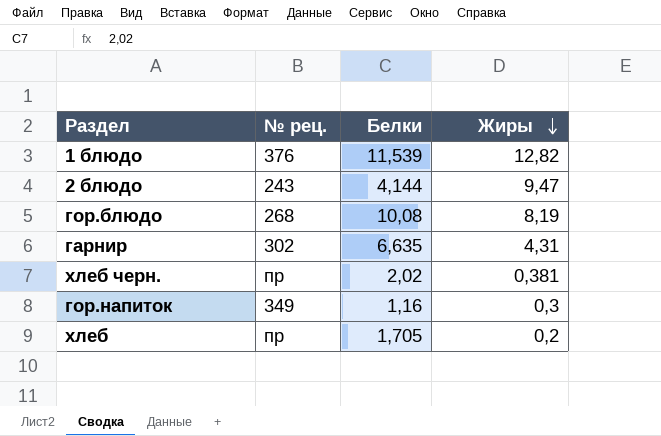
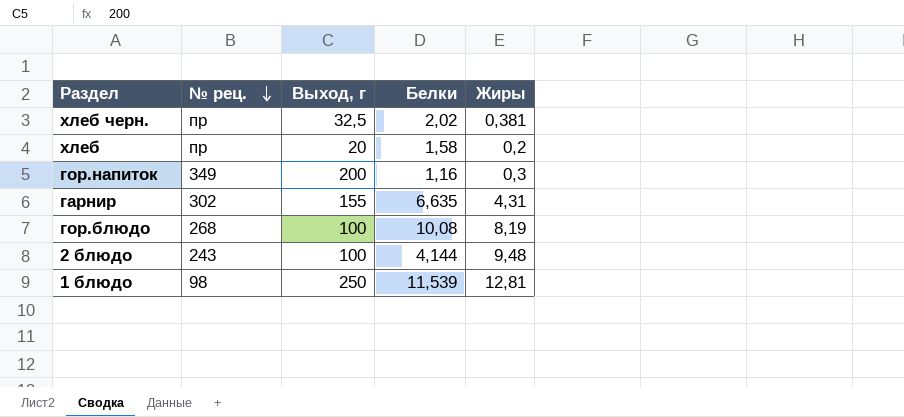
row order: Жиры descending -> № рец. descending
column Выход, г | position: none -> 3
хлеб | Белки: 1,705 -> 1,58
2 блюдо | Жиры: 9,47 -> 9,48
1 блюдо | № рец.: 376 -> 98
1 блюдо | Жиры: 12,82 -> 12,81

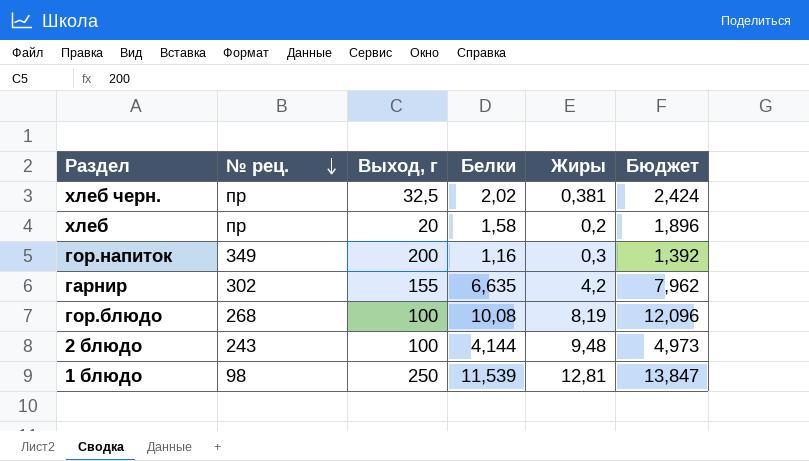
column Бюджет | formula: none -> [Белки] * 1,2
гарнир | Жиры: 4,31 -> 4,2

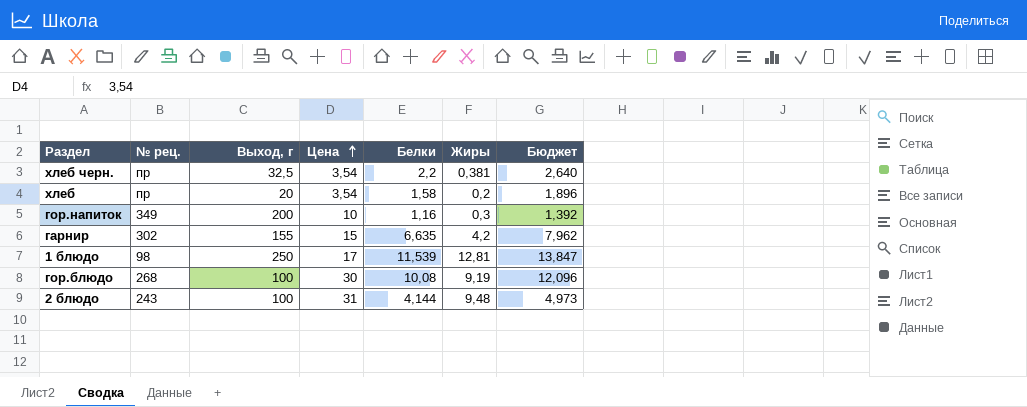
row order: № рец. descending -> Цена ascending
column Цена | position: none -> 4
хлеб черн. | Белки: 2,02 -> 2,2
хлеб черн. | Бюджет: 2,424 -> 2,640
гор.блюдо | Жиры: 8,19 -> 9,19

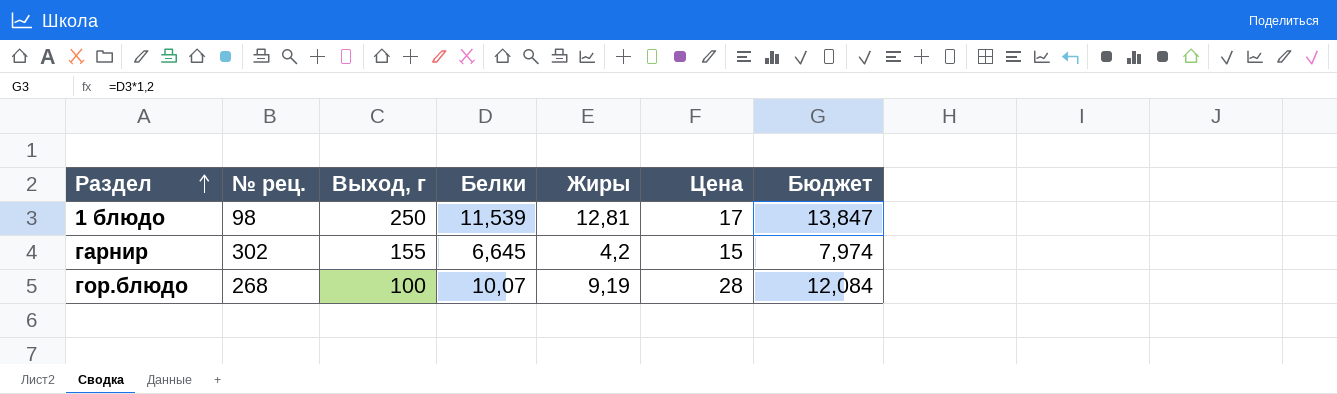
row order: Цена ascending -> Раздел ascending
column Цена | position: 4 -> 6
row хлеб черн.: пр | 32,5 | 3,54 | 2,2 | 0,381 | 2,640 -> none
row хлеб: пр | 20 | 3,54 | 1,58 | 0,2 | 1,896 -> none
row гор.напиток: 349 | 200 | 10 | 1,16 | 0,3 | 1,392 -> none
row 2 блюдо: 243 | 100 | 31 | 4,144 | 9,48 | 4,973 -> none
гарнир | Белки: 6,635 -> 6,645
гарнир | Бюджет: 7,962 -> 7,974
гор.блюдо | Белки: 10,08 -> 10,07
гор.блюдо | Цена: 30 -> 28
гор.блюдо | Бюджет: 12,096 -> 12,084

